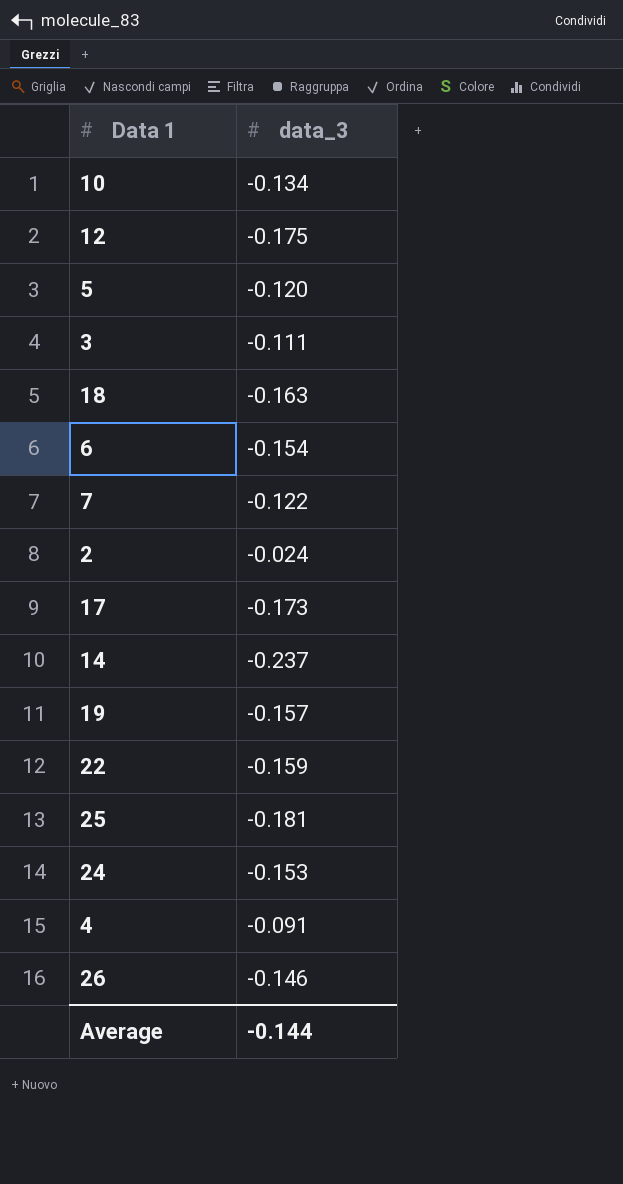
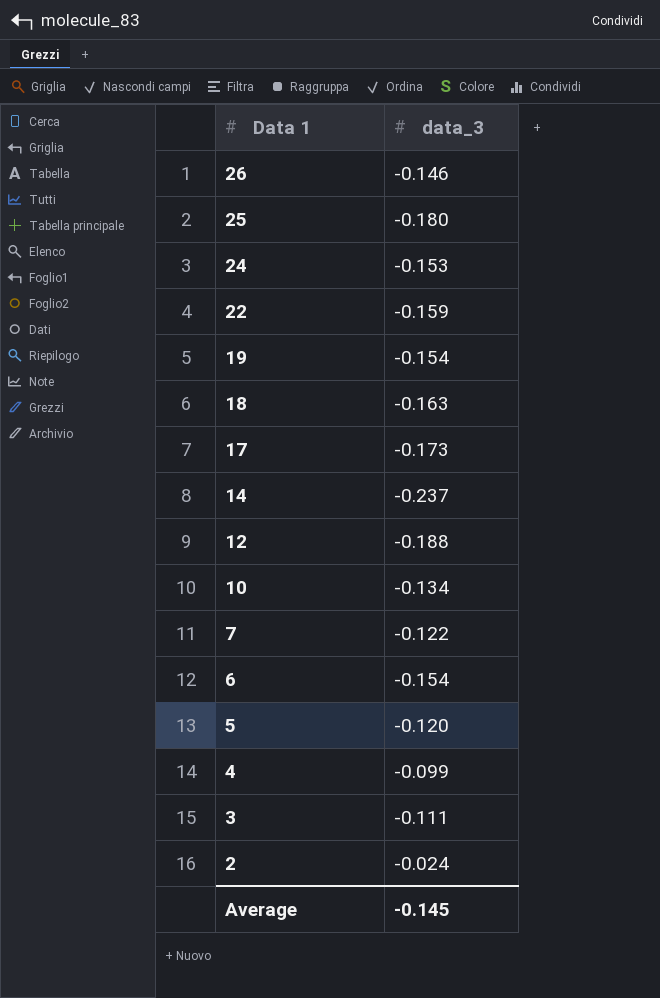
row order: none -> Data 1 descending
25 | data_3: -0.181 -> -0.180
19 | data_3: -0.157 -> -0.154
12 | data_3: -0.175 -> -0.188
4 | data_3: -0.091 -> -0.099
Average | data_3: -0.144 -> -0.145

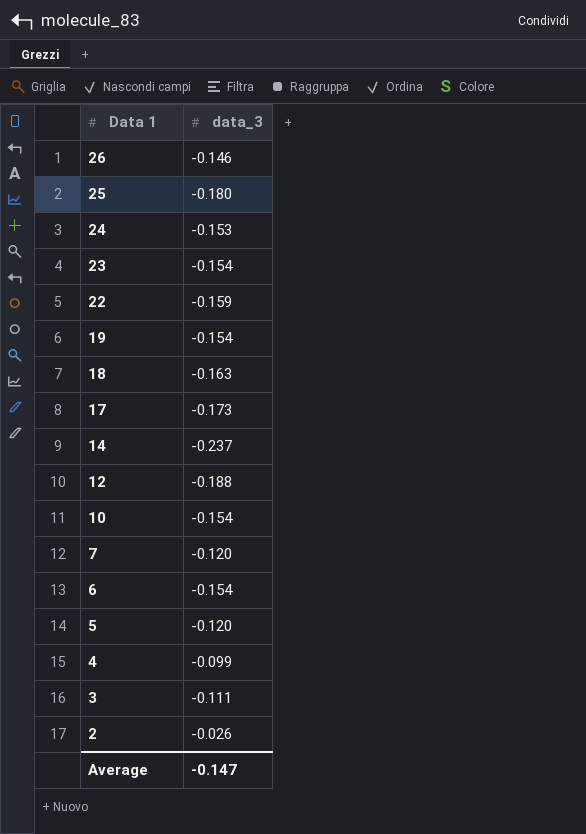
row 23: none -> -0.154
10 | data_3: -0.134 -> -0.154
7 | data_3: -0.122 -> -0.120
2 | data_3: -0.024 -> -0.026
Average | data_3: -0.145 -> -0.147

